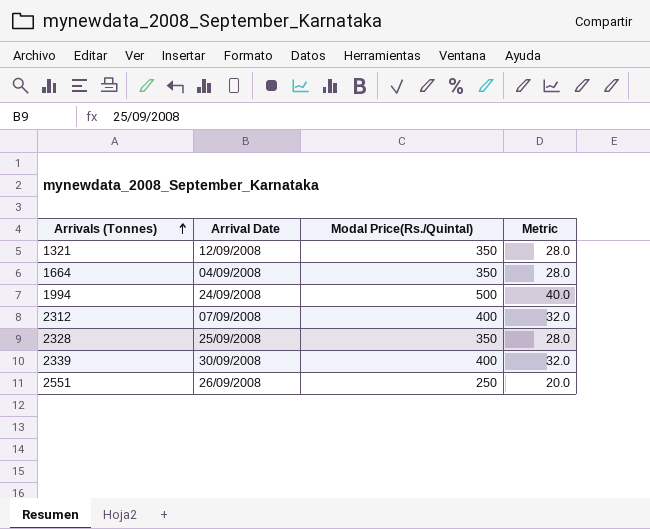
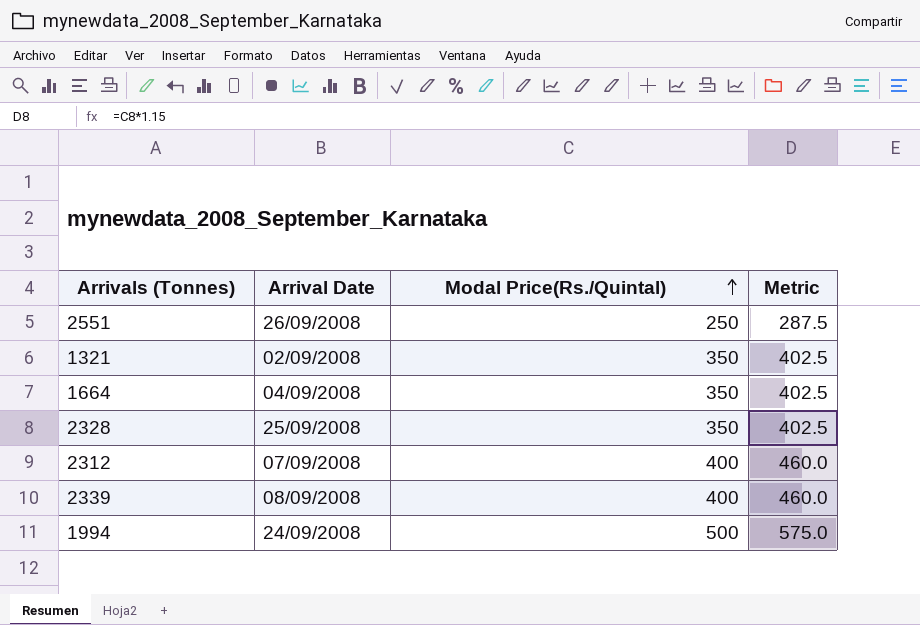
row order: Arrivals (Tonnes) ascending -> Modal Price(Rs./Quintal) ascending
column Metric | formula: [Modal Price(Rs./Quintal)] * 0.08 -> [Modal Price(Rs./Quintal)] * 1.15
1321 | Arrival Date: 12/09/2008 -> 02/09/2008
2339 | Arrival Date: 30/09/2008 -> 08/09/2008

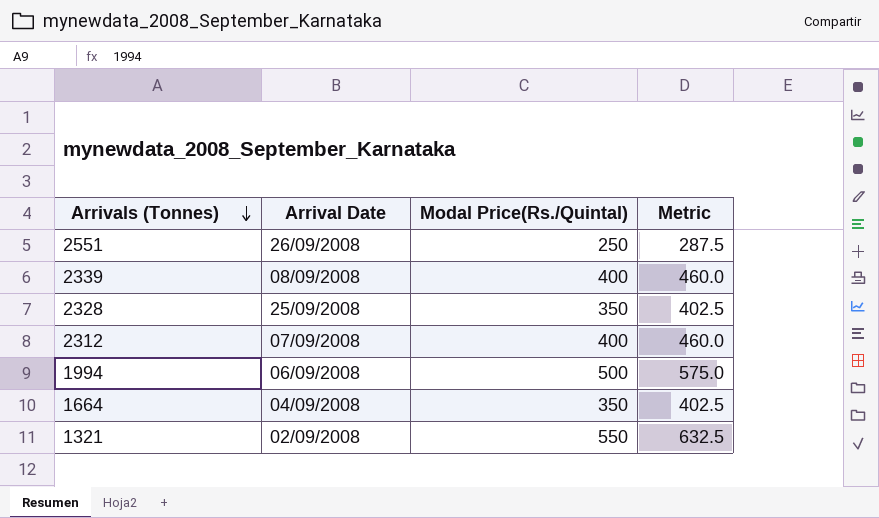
row order: Modal Price(Rs./Quintal) ascending -> Arrivals (Tonnes) descending
1994 | Arrival Date: 24/09/2008 -> 06/09/2008
1321 | Modal Price(Rs./Quintal): 350 -> 550
1321 | Metric: 402.5 -> 632.5

